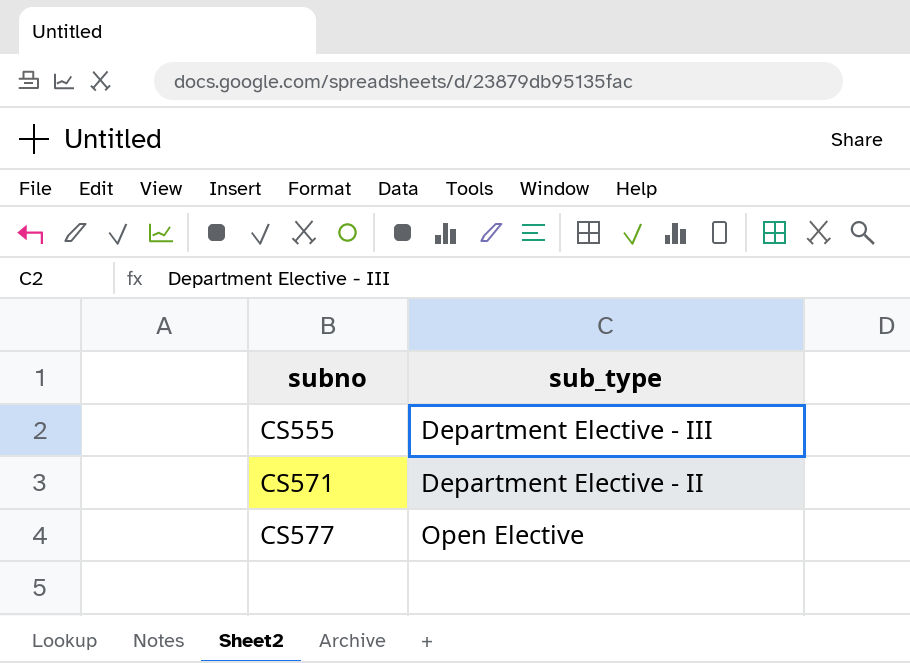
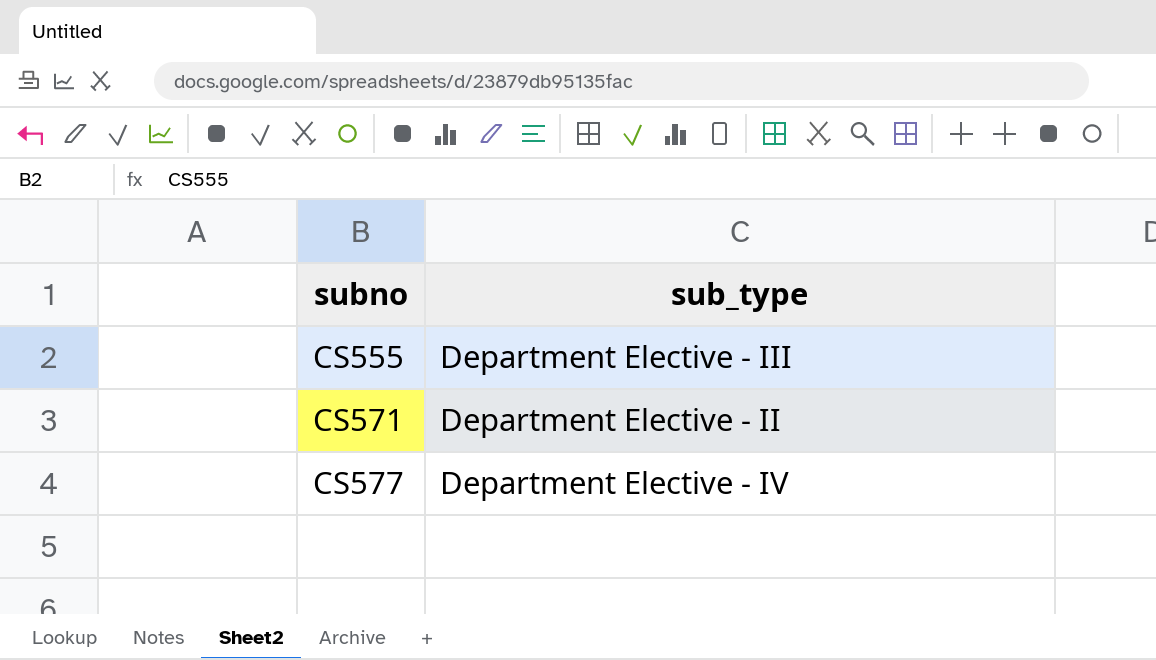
CS577 | sub_type: Open Elective -> Department Elective - IV

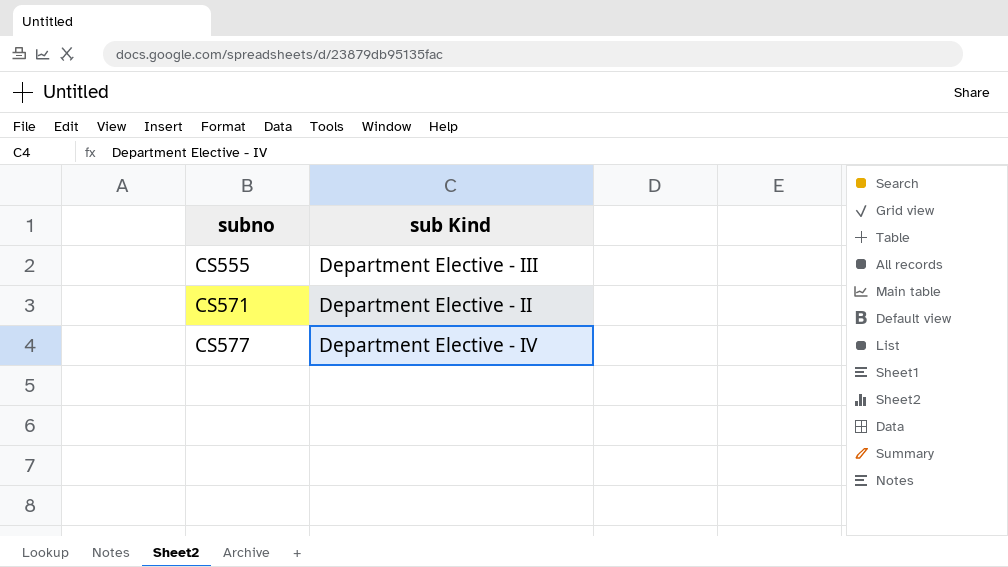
column name: sub_type -> sub Kind

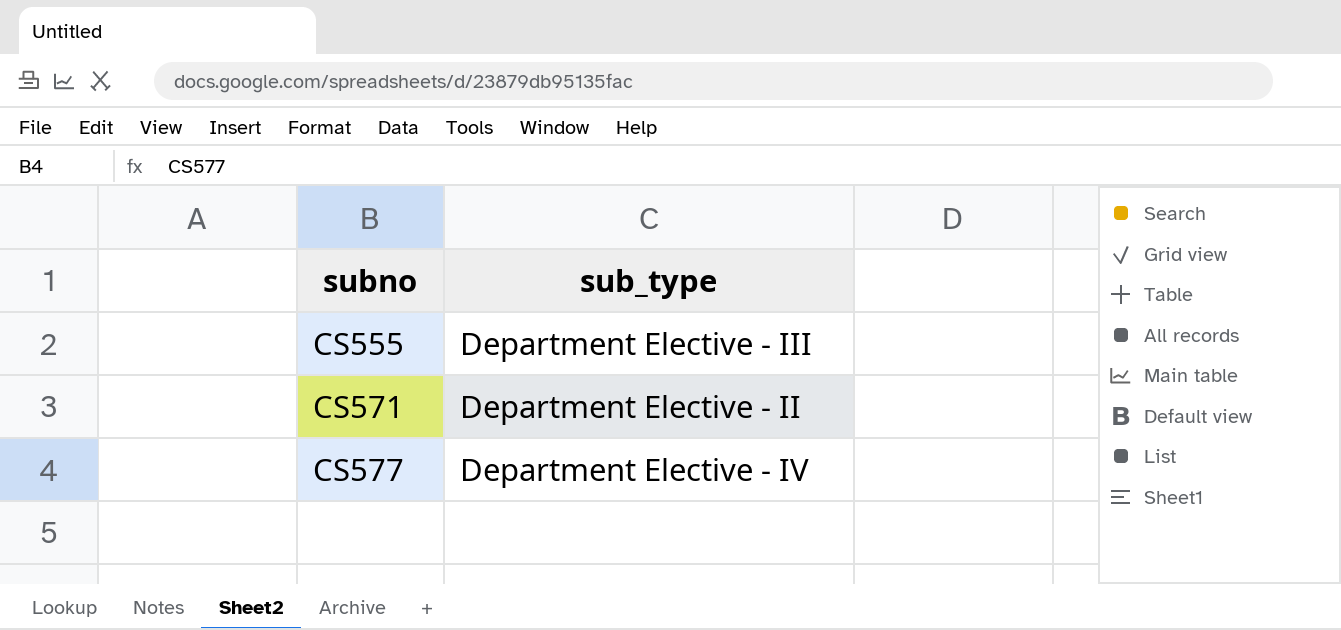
column name: sub Kind -> sub_type

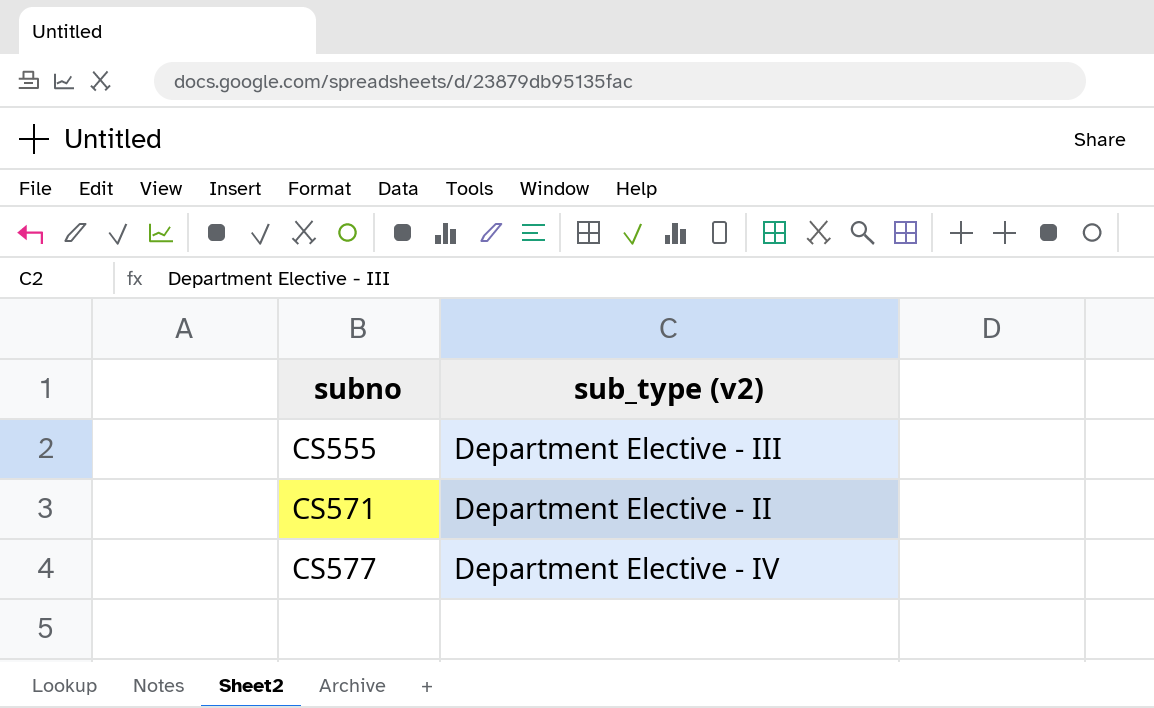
column name: sub_type -> sub_type (v2)

